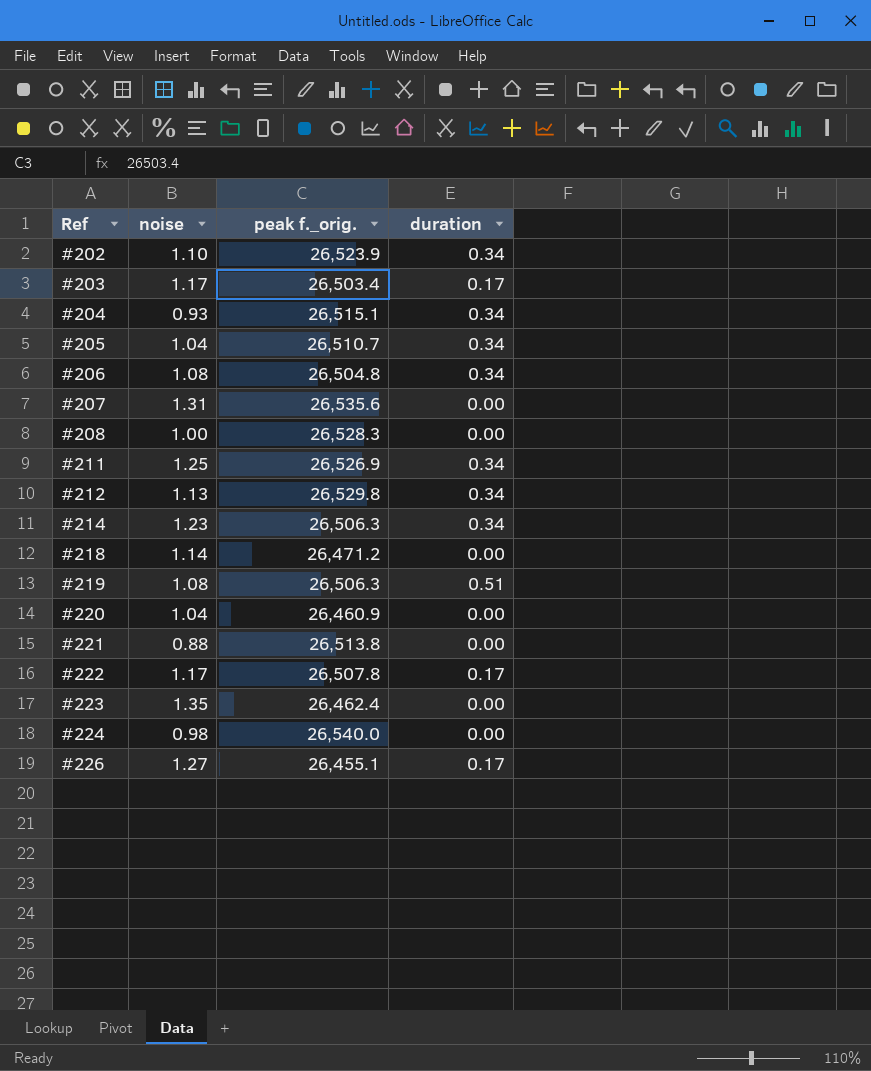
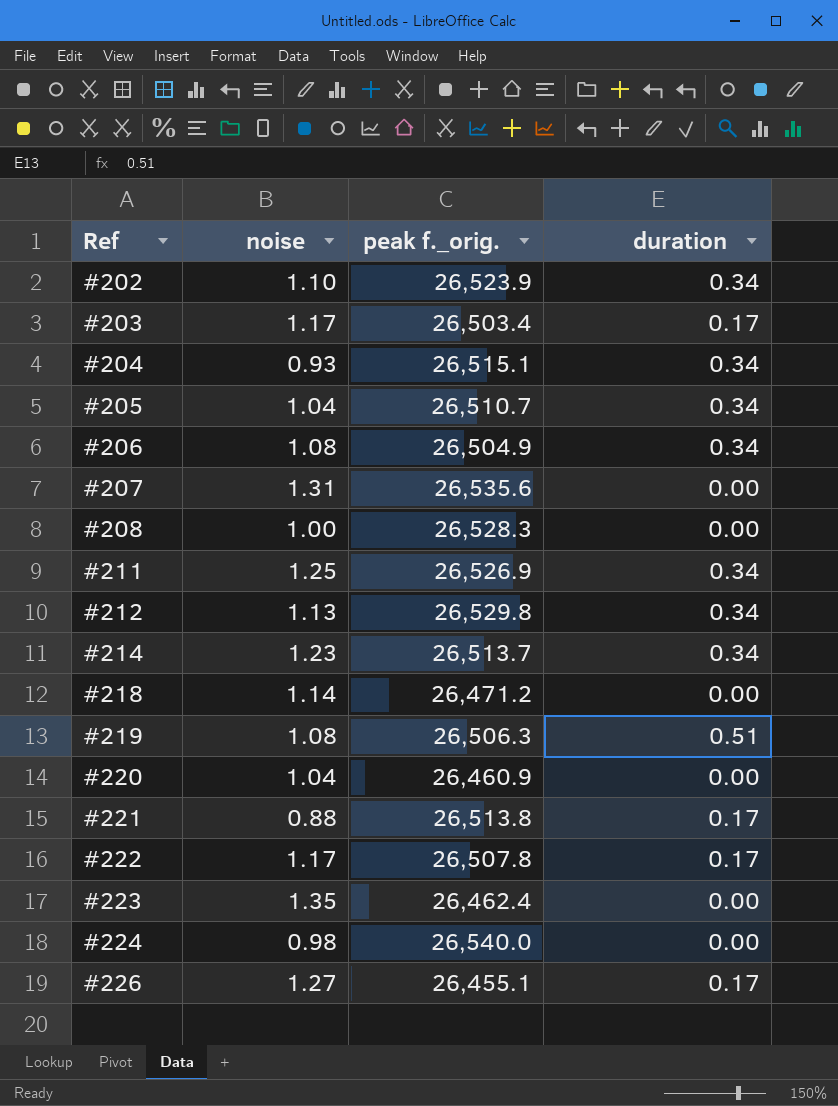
#206 | peak f._orig.: 26,504.8 -> 26,504.9
#214 | peak f._orig.: 26,506.3 -> 26,513.7
#221 | duration: 0.00 -> 0.17

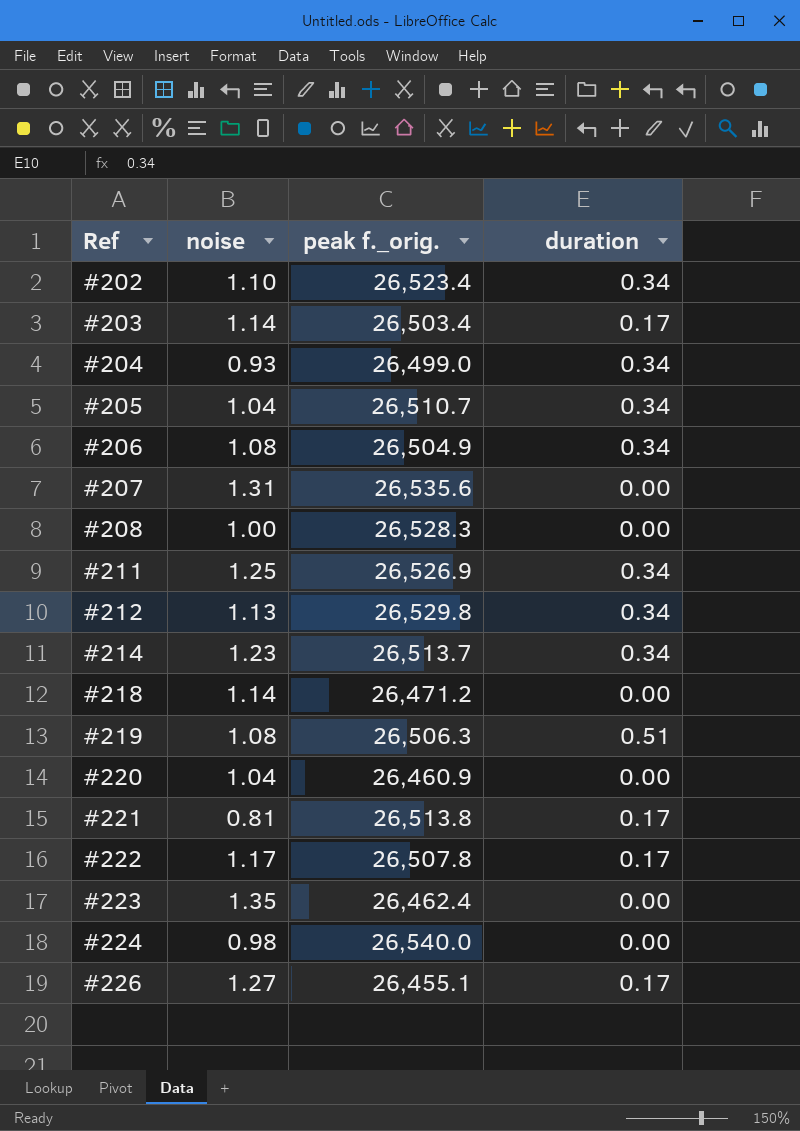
#202 | peak f._orig.: 26,523.9 -> 26,523.4
#203 | noise: 1.17 -> 1.14
#204 | peak f._orig.: 26,515.1 -> 26,499.0
#221 | noise: 0.88 -> 0.81

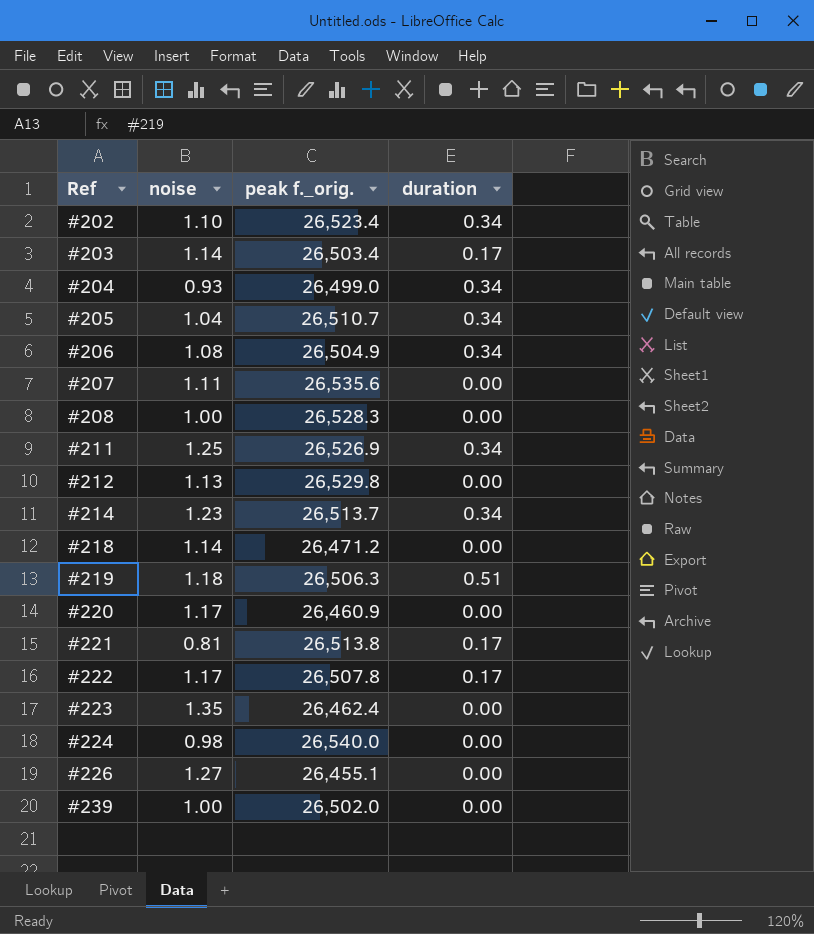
#207 | noise: 1.31 -> 1.11
#212 | duration: 0.34 -> 0.00
#219 | noise: 1.08 -> 1.18
#220 | noise: 1.04 -> 1.17
#226 | duration: 0.17 -> 0.00
row #239: none -> 1.00 | 26,502.0 | 0.00

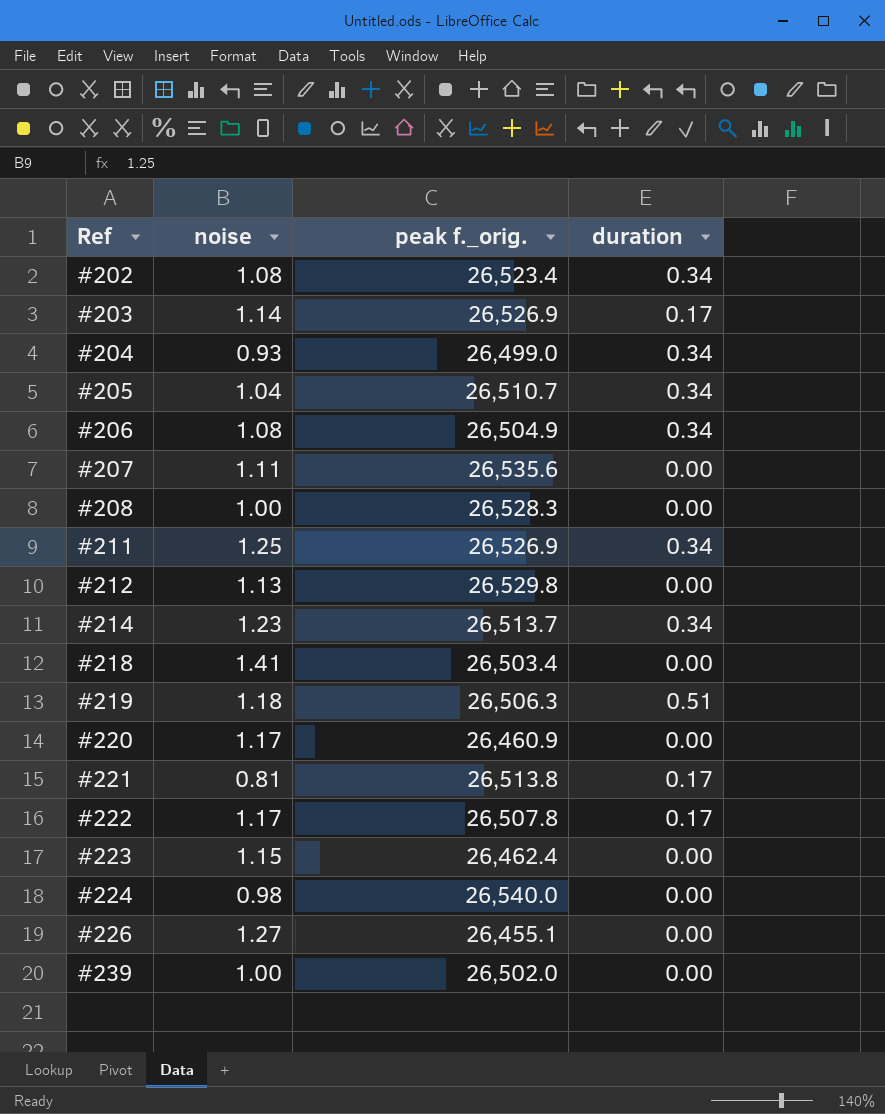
#202 | noise: 1.10 -> 1.08
#203 | peak f._orig.: 26,503.4 -> 26,526.9
#218 | noise: 1.14 -> 1.41
#218 | peak f._orig.: 26,471.2 -> 26,503.4
#223 | noise: 1.35 -> 1.15

